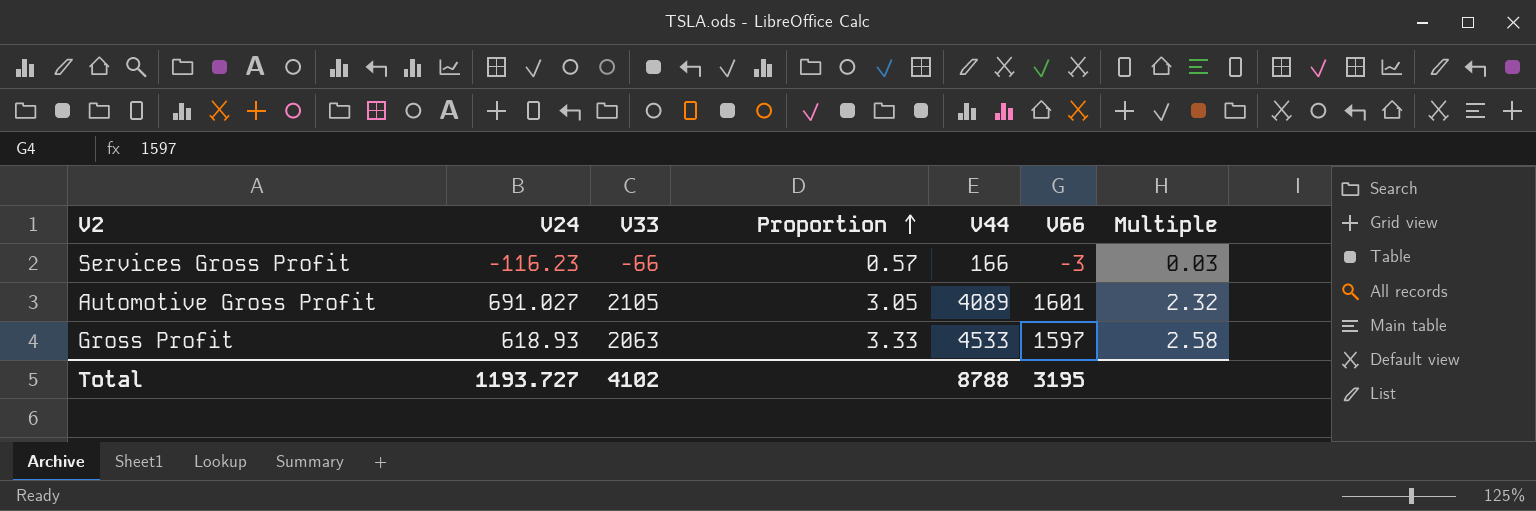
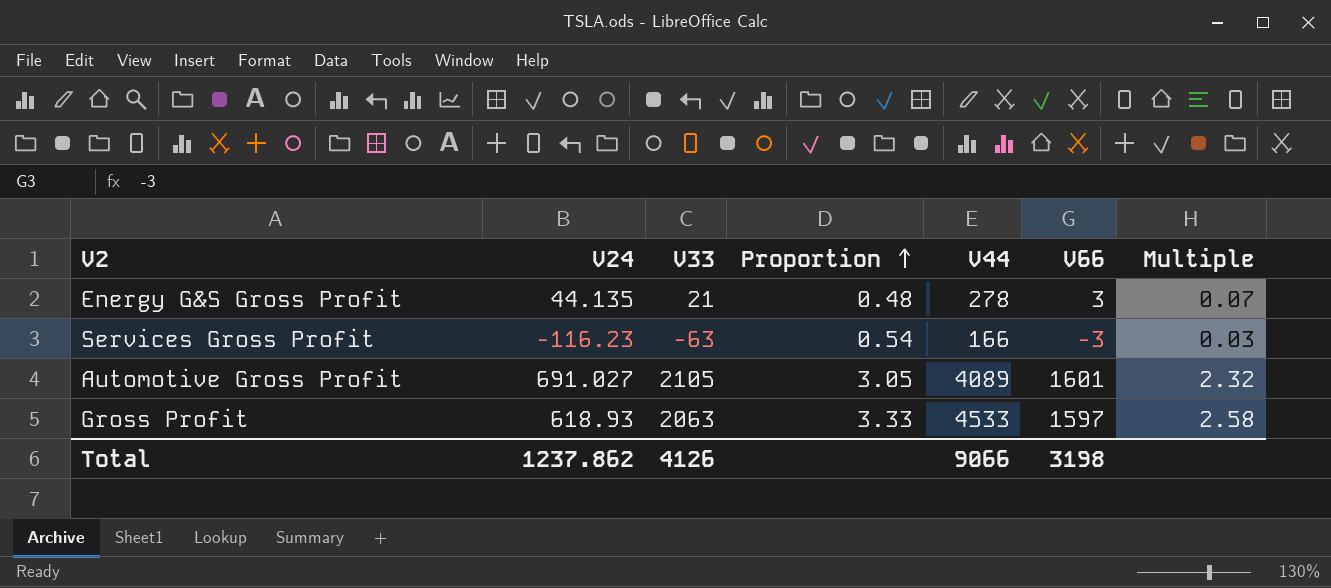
row Energy G&S Gross Profit: none -> 44.135 | 21 | 0.48 | 278 | 3 | 0.07
Services Gross Profit | V33: -66 -> -63
Services Gross Profit | Proportion: 0.57 -> 0.54
Total | V24: 1193.727 -> 1237.862
Total | V33: 4102 -> 4126
Total | V44: 8788 -> 9066
Total | V66: 3195 -> 3198

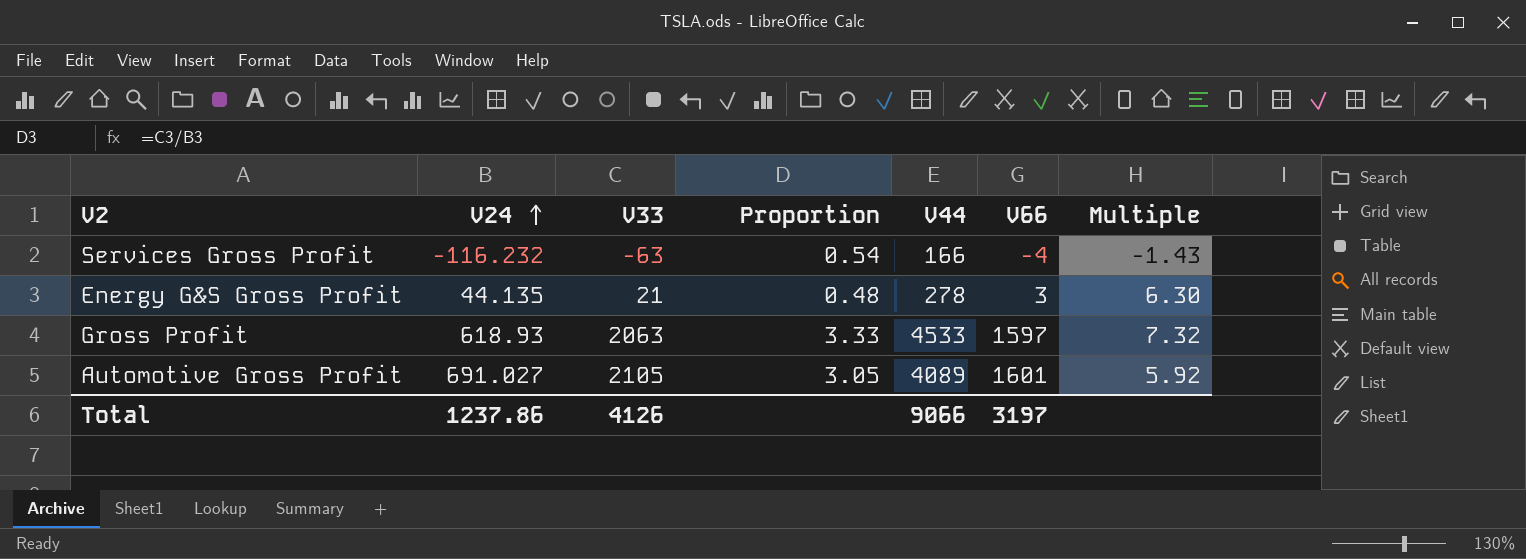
row order: Proportion ascending -> V24 ascending
column Multiple | formula: [V66] / [V24] -> [V44] / [V24]
Services Gross Profit | V24: -116.23 -> -116.232
Services Gross Profit | V66: -3 -> -4
Total | V24: 1237.862 -> 1237.86
Total | V66: 3198 -> 3197

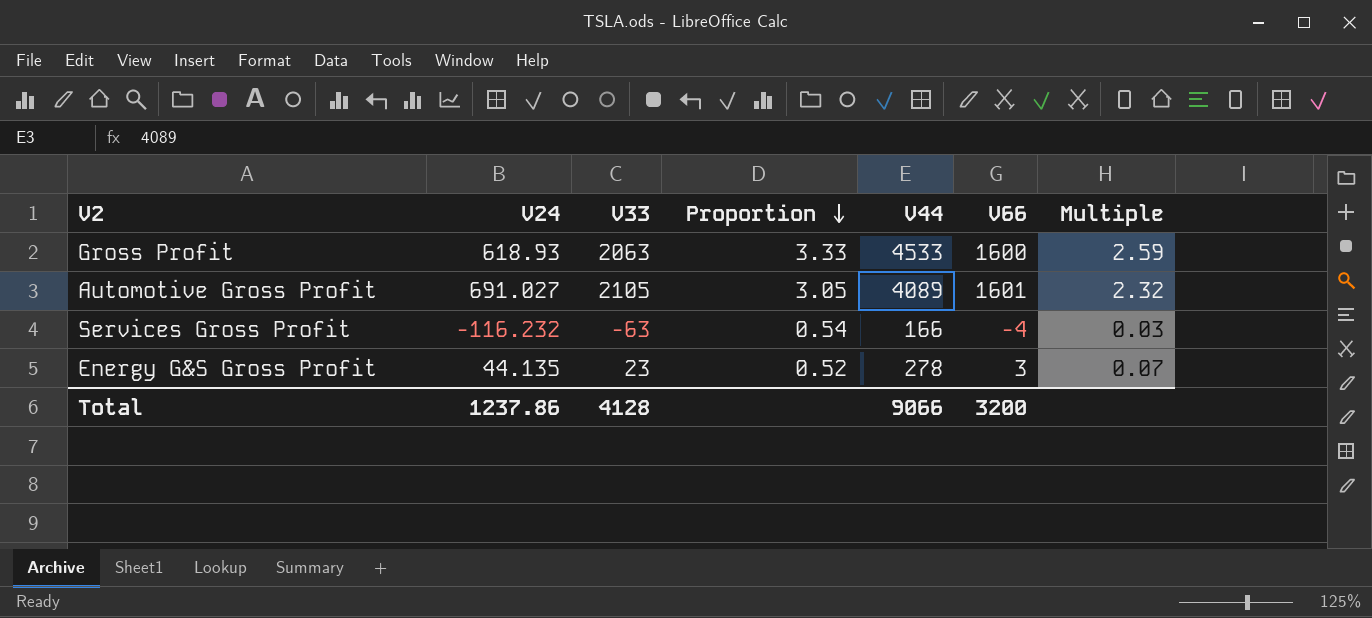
row order: V24 ascending -> Proportion descending
column Multiple | formula: [V44] / [V24] -> [V66] / [V24]
Gross Profit | V66: 1597 -> 1600
Energy G&S Gross Profit | V33: 21 -> 23
Energy G&S Gross Profit | Proportion: 0.48 -> 0.52
Total | V33: 4126 -> 4128
Total | V66: 3197 -> 3200

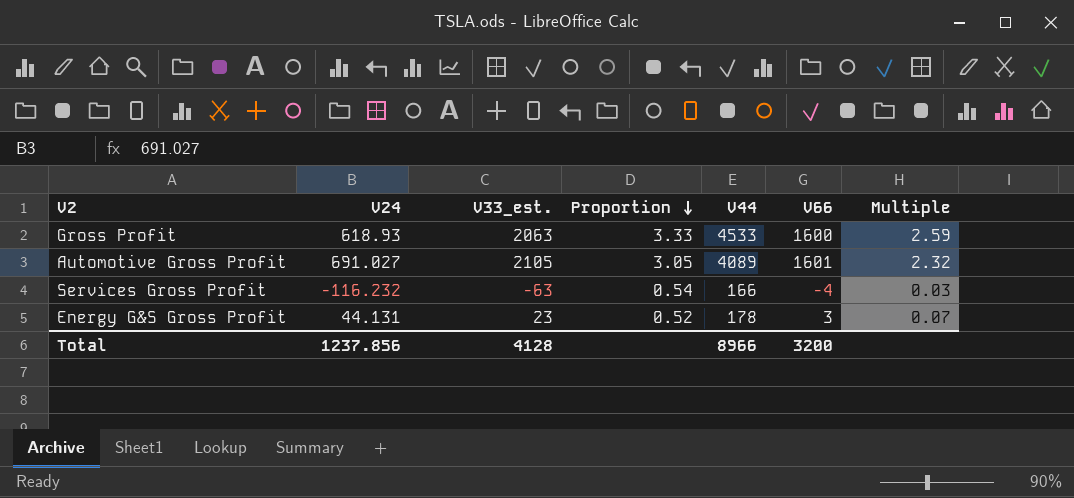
column name: V33 -> V33_est.
Energy G&S Gross Profit | V24: 44.135 -> 44.131
Energy G&S Gross Profit | V44: 278 -> 178
Total | V24: 1237.86 -> 1237.856
Total | V44: 9066 -> 8966

